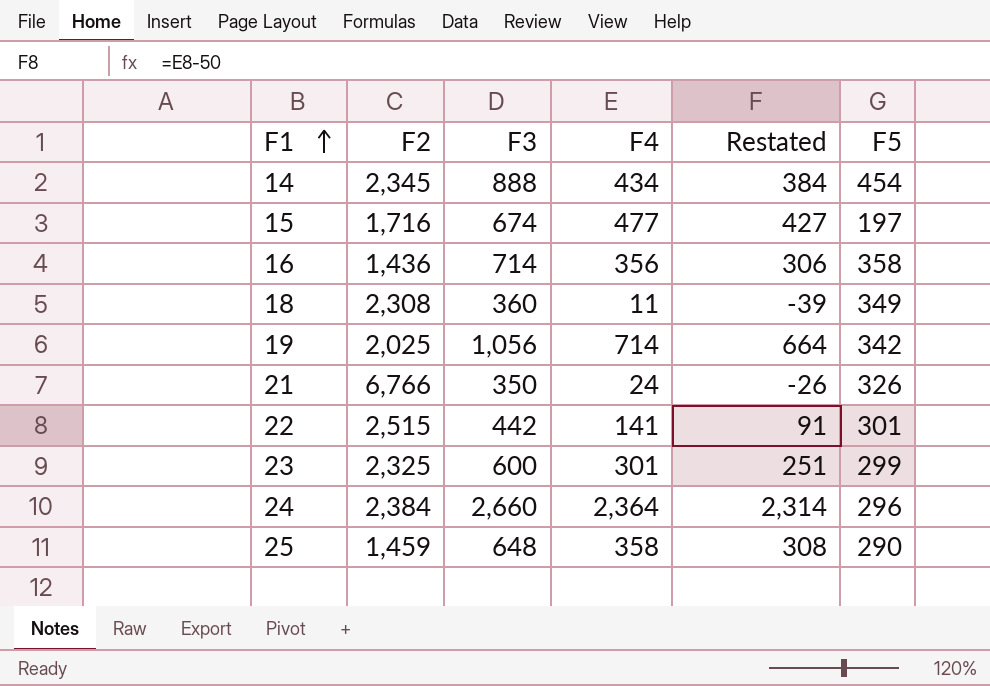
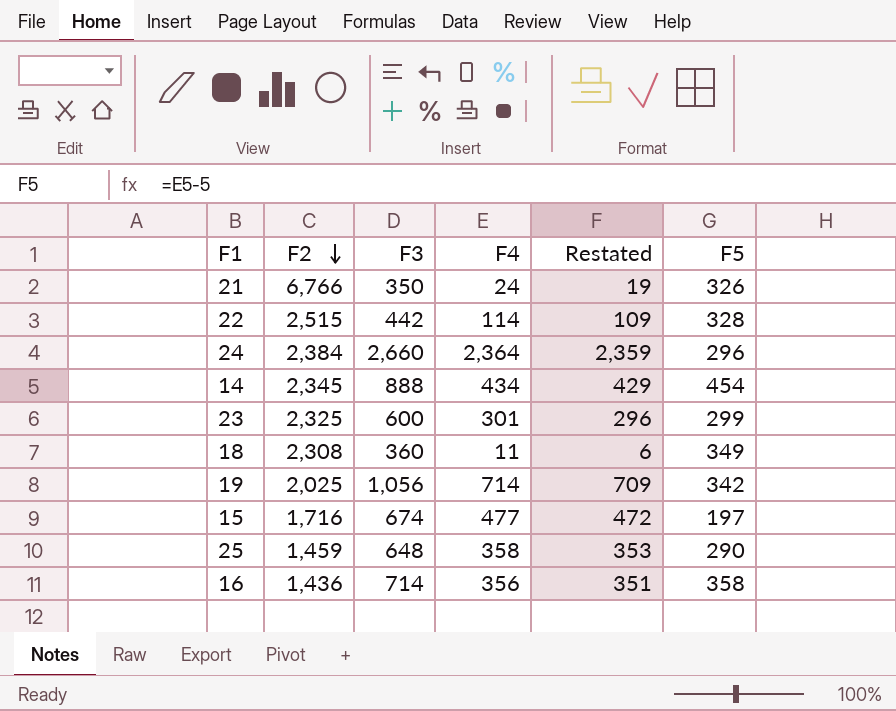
row order: F1 ascending -> F2 descending
column Restated | formula: [F4] - 50 -> [F4] - 5
22 | F4: 141 -> 114
22 | F5: 301 -> 328

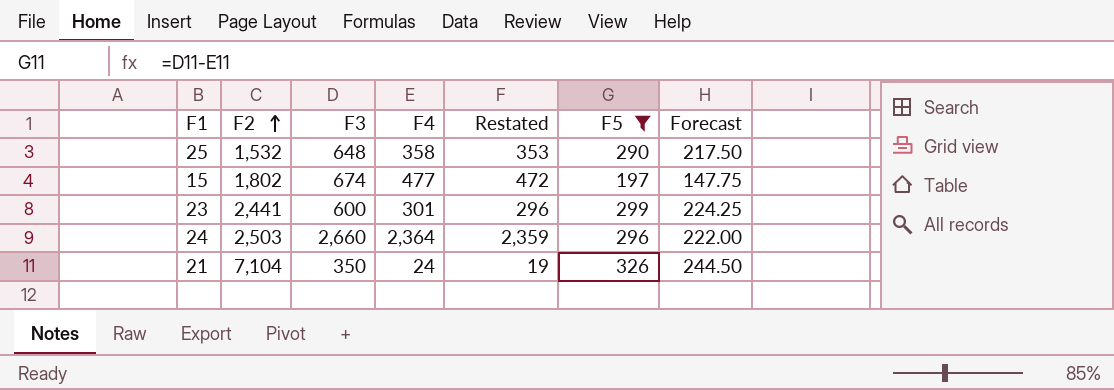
filter: none -> F5 <= 326
row order: F2 descending -> F2 ascending
column Forecast | formula: none -> [F5] * 0.75
25 | F2: 1,459 -> 1,532
15 | F2: 1,716 -> 1,802
23 | F2: 2,325 -> 2,441
24 | F2: 2,384 -> 2,503
21 | F2: 6,766 -> 7,104

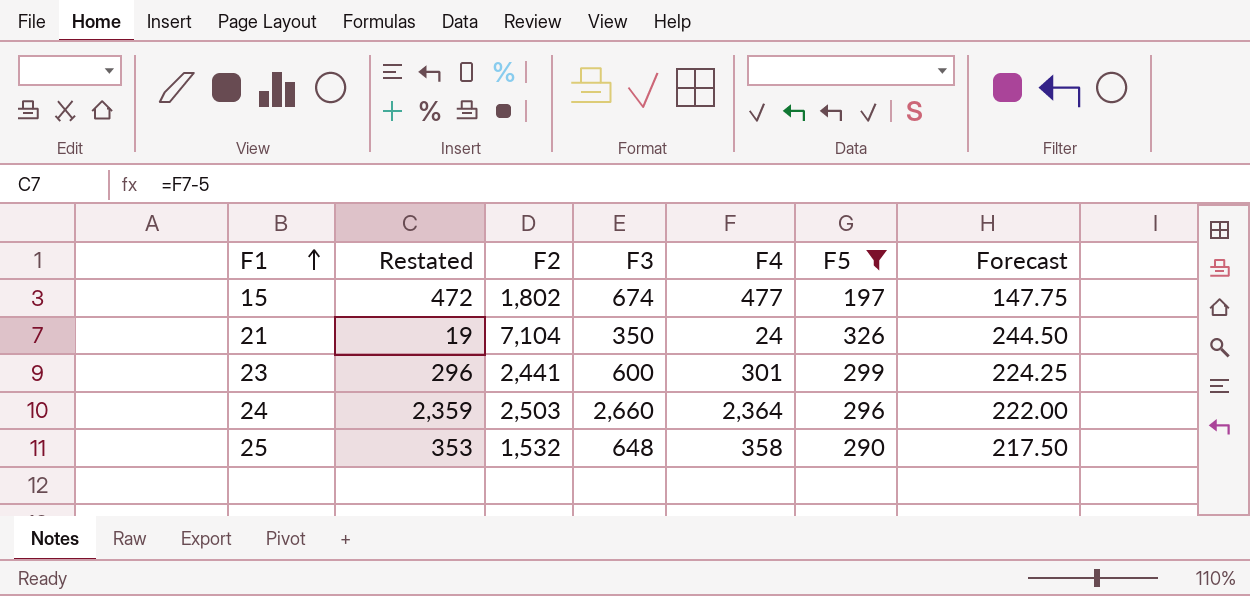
row order: F2 ascending -> F1 ascending
column Restated | position: 5 -> 2

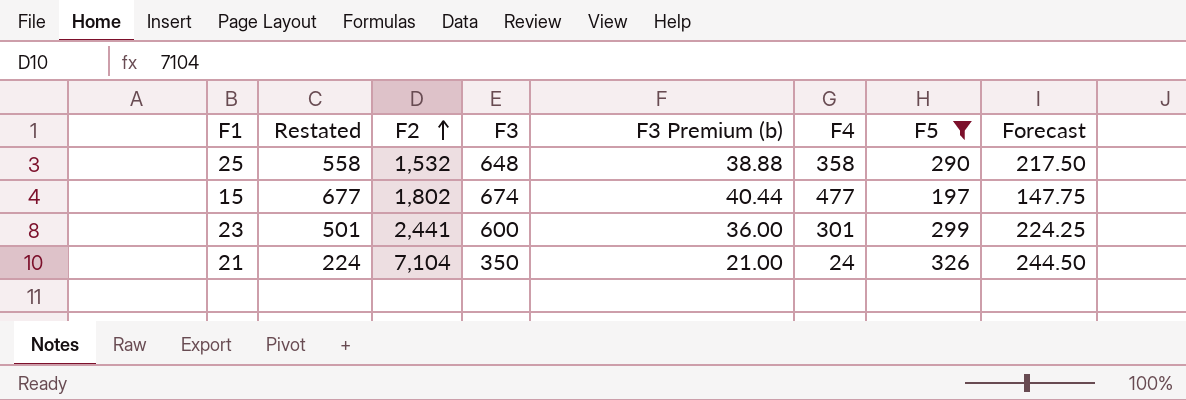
row order: F1 ascending -> F2 ascending
column Restated | formula: [F4] - 5 -> [F4] + 200
column F3 Premium (b) | formula: none -> [F3] * 0.06
row 24: 2,359 | 2,503 | 2,660 | 2,364 | 296 | 222.00 -> none

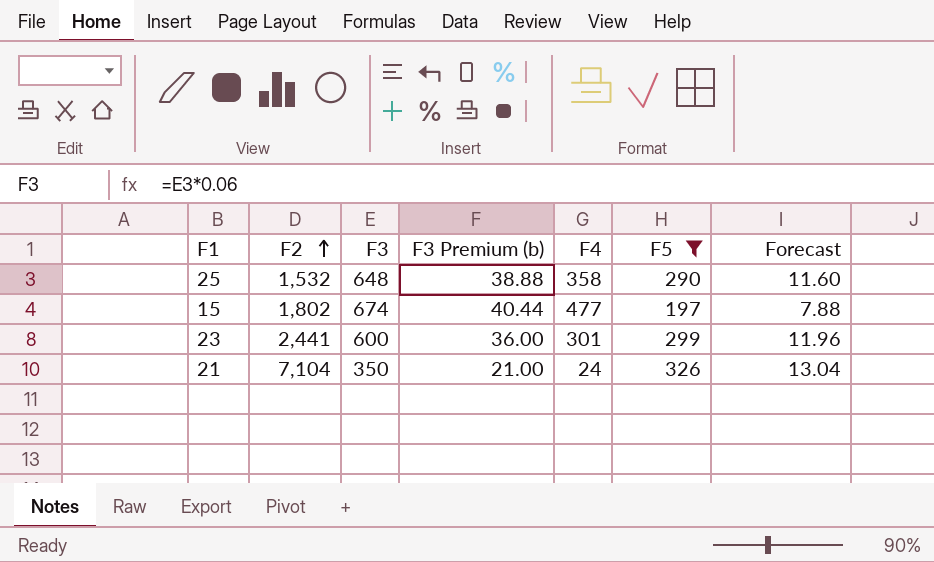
column Restated | formula: [F4] + 200 -> none
column Forecast | formula: [F5] * 0.75 -> [F5] * 0.04

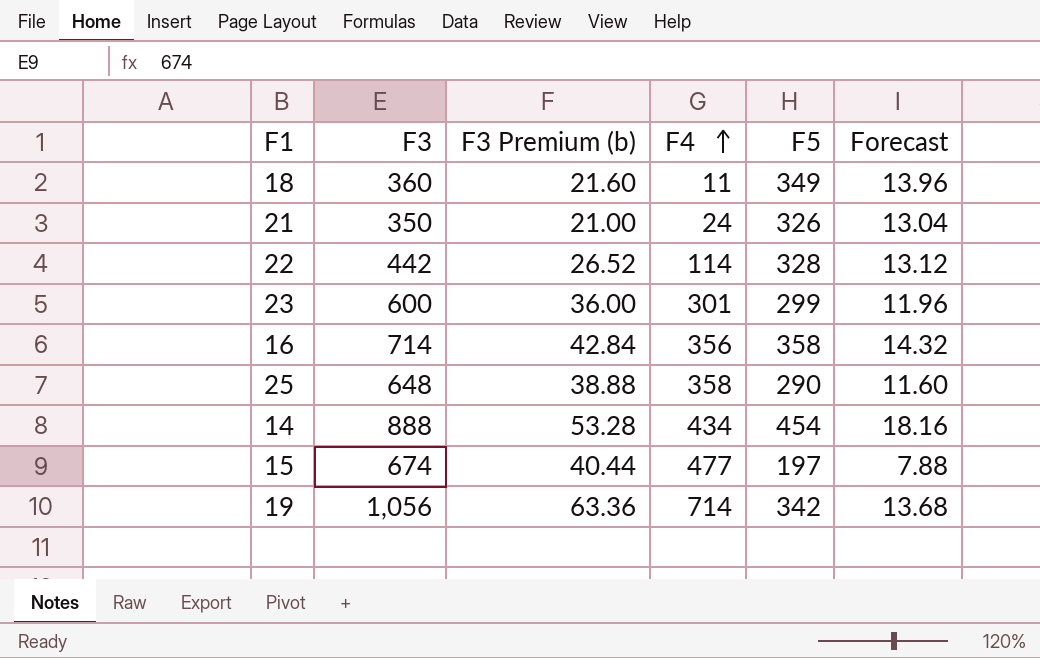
filter: F5 <= 326 -> none
row order: F2 ascending -> F4 ascending
column F2 | position: 2 -> none

